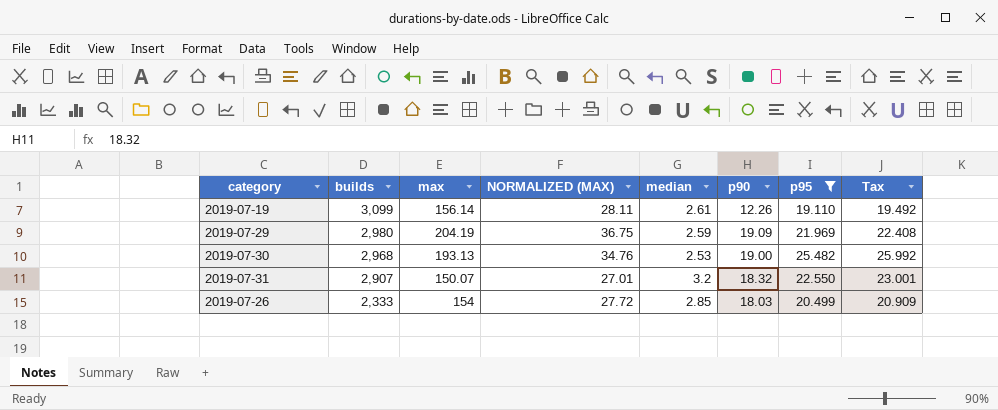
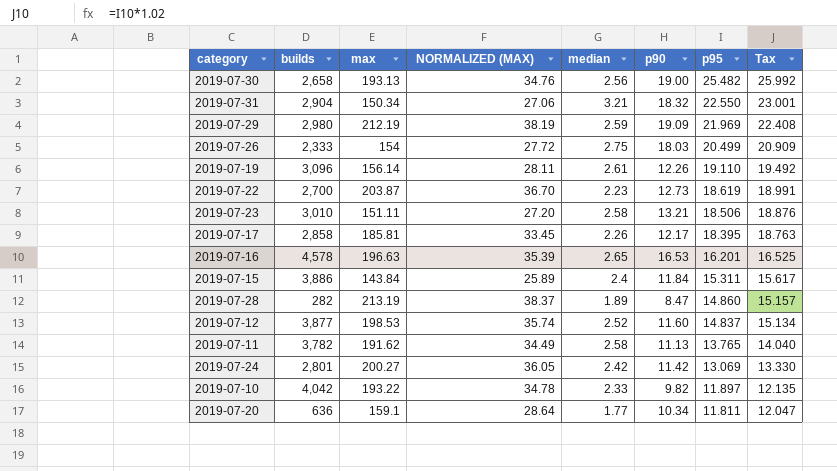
filter: p95 >= 19.110 -> none
row order: builds descending -> p95 descending
2019-07-30 | builds: 2,968 -> 2,658
2019-07-30 | median: 2.53 -> 2.56
2019-07-31 | builds: 2,907 -> 2,904
2019-07-31 | max: 150.07 -> 150.34
2019-07-31 | NORMALIZED (MAX): 27.01 -> 27.06
2019-07-31 | median: 3.2 -> 3.21
2019-07-29 | max: 204.19 -> 212.19
2019-07-29 | NORMALIZED (MAX): 36.75 -> 38.19
2019-07-26 | median: 2.85 -> 2.75
2019-07-19 | builds: 3,099 -> 3,096

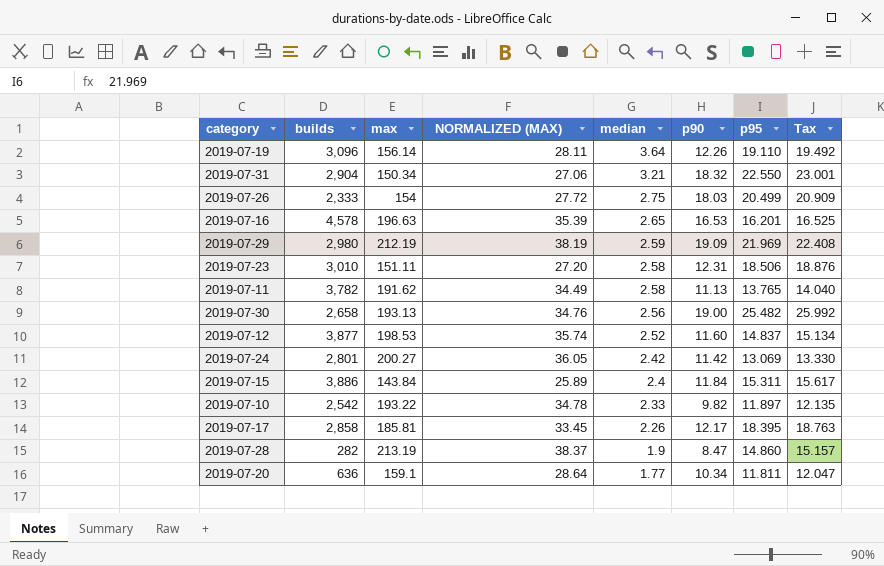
row order: p95 descending -> median descending
row 2019-07-22: 2,700 | 203.87 | 36.70 | 2.23 | 12.73 | 18.619 | 18.991 -> none
2019-07-19 | median: 2.61 -> 3.64
2019-07-23 | p90: 13.21 -> 12.31
2019-07-10 | builds: 4,042 -> 2,542
2019-07-28 | median: 1.89 -> 1.9

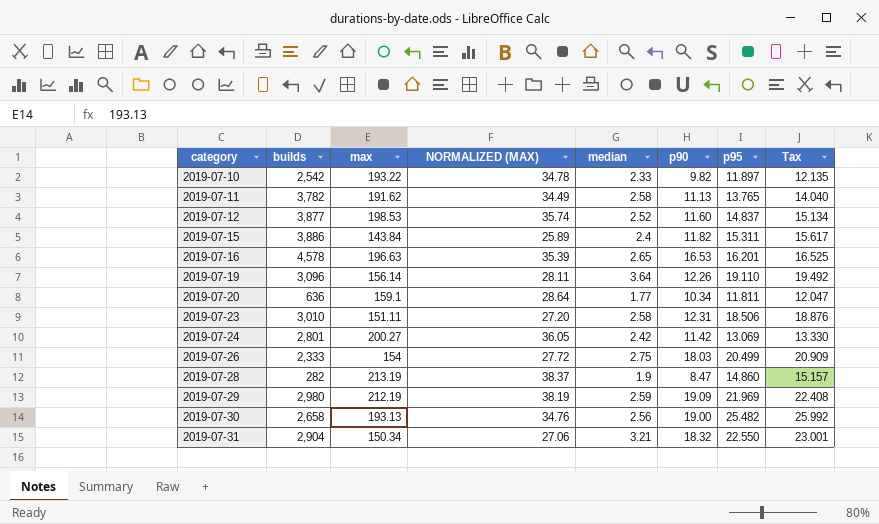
row order: median descending -> category ascending
row 2019-07-17: 2,858 | 185.81 | 33.45 | 2.26 | 12.17 | 18.395 | 18.763 -> none
2019-07-15 | p90: 11.84 -> 11.82

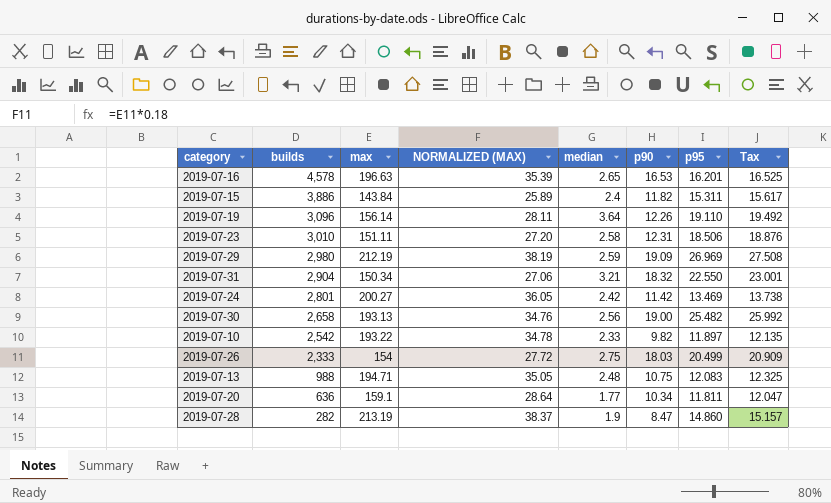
row order: category ascending -> builds descending
row 2019-07-11: 3,782 | 191.62 | 34.49 | 2.58 | 11.13 | 13.765 | 14.040 -> none
row 2019-07-12: 3,877 | 198.53 | 35.74 | 2.52 | 11.60 | 14.837 | 15.134 -> none
2019-07-29 | p95: 21.969 -> 26.969
2019-07-29 | Tax: 22.408 -> 27.508
2019-07-24 | p95: 13.069 -> 13.469
2019-07-24 | Tax: 13.330 -> 13.738
row 2019-07-13: none -> 988 | 194.71 | 35.05 | 2.48 | 10.75 | 12.083 | 12.325

